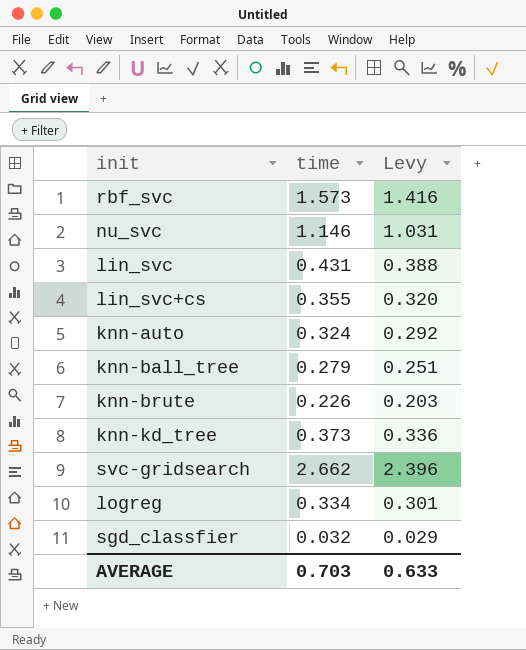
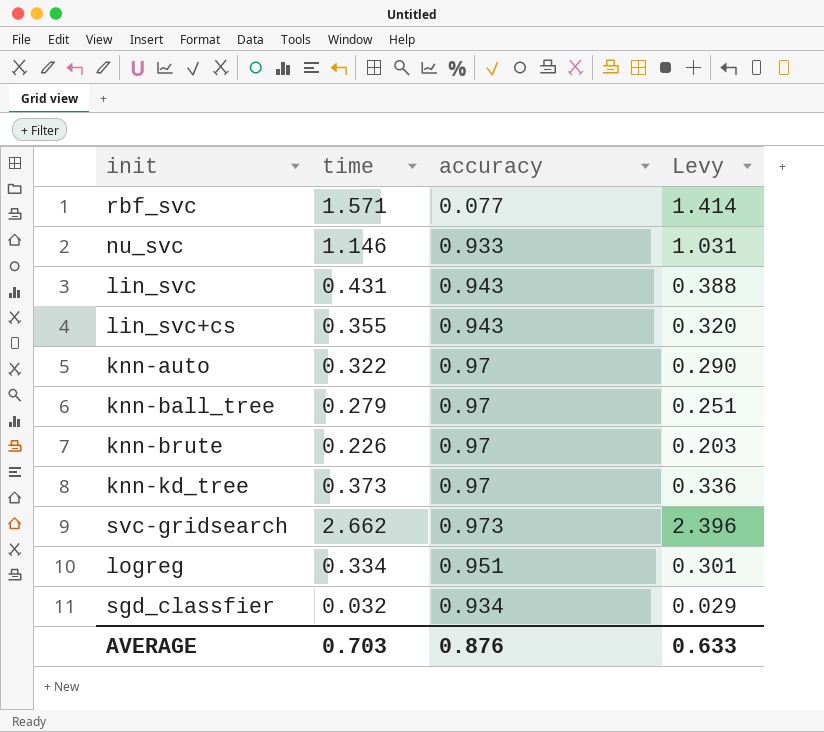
column accuracy | position: none -> 3
rbf_svc | time: 1.573 -> 1.571
rbf_svc | Levy: 1.416 -> 1.414
knn-auto | time: 0.324 -> 0.322
knn-auto | Levy: 0.292 -> 0.290

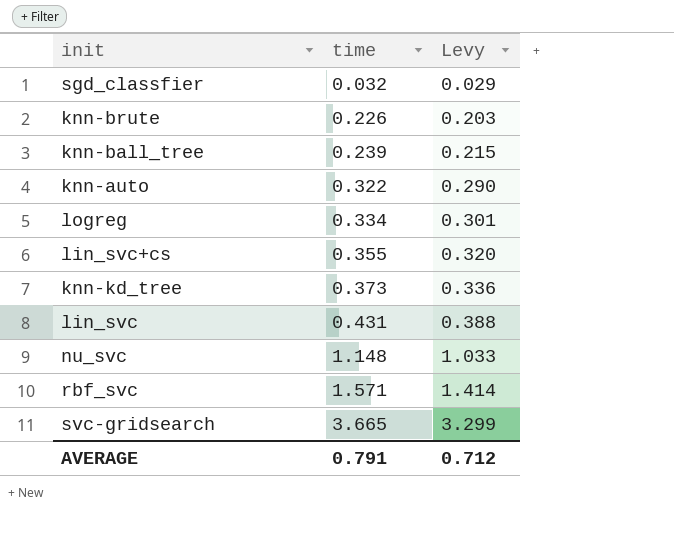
row order: none -> time ascending
column accuracy | position: 3 -> none
knn-ball_tree | time: 0.279 -> 0.239
knn-ball_tree | Levy: 0.251 -> 0.215
nu_svc | time: 1.146 -> 1.148
nu_svc | Levy: 1.031 -> 1.033
svc-gridsearch | time: 2.662 -> 3.665
svc-gridsearch | Levy: 2.396 -> 3.299
AVERAGE | time: 0.703 -> 0.791
AVERAGE | Levy: 0.633 -> 0.712

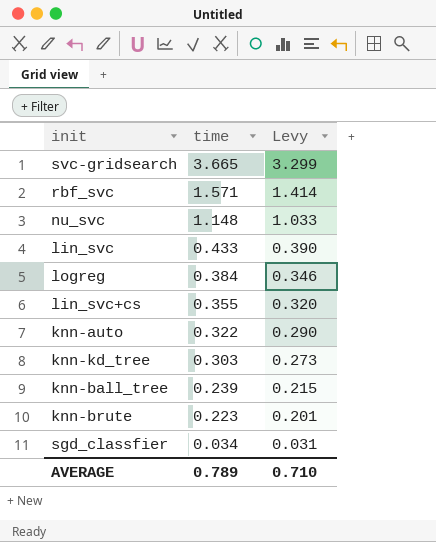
row order: time ascending -> time descending
lin_svc | time: 0.431 -> 0.433
lin_svc | Levy: 0.388 -> 0.390
logreg | time: 0.334 -> 0.384
logreg | Levy: 0.301 -> 0.346
knn-kd_tree | time: 0.373 -> 0.303
knn-kd_tree | Levy: 0.336 -> 0.273
knn-brute | time: 0.226 -> 0.223
knn-brute | Levy: 0.203 -> 0.201
sgd_classfier | time: 0.032 -> 0.034
sgd_classfier | Levy: 0.029 -> 0.031
AVERAGE | time: 0.791 -> 0.789
AVERAGE | Levy: 0.712 -> 0.710

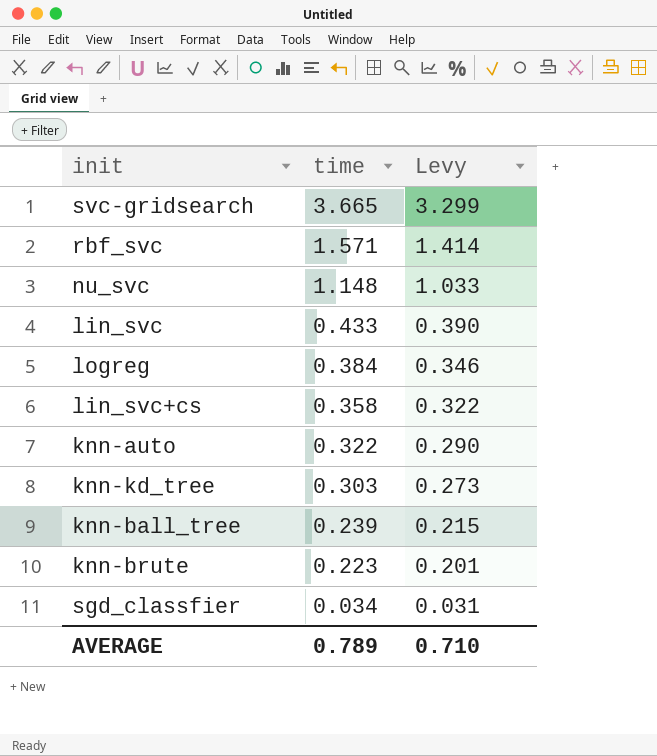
lin_svc+cs | time: 0.355 -> 0.358
lin_svc+cs | Levy: 0.320 -> 0.322

